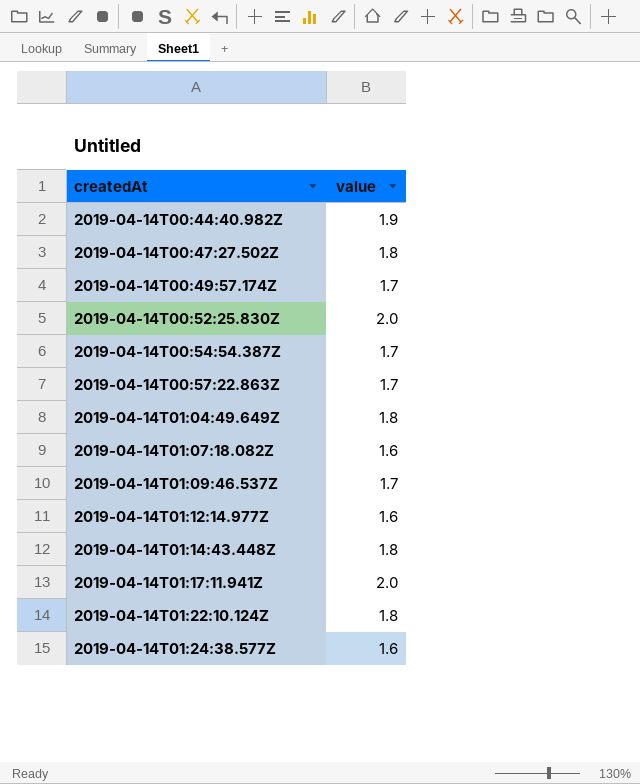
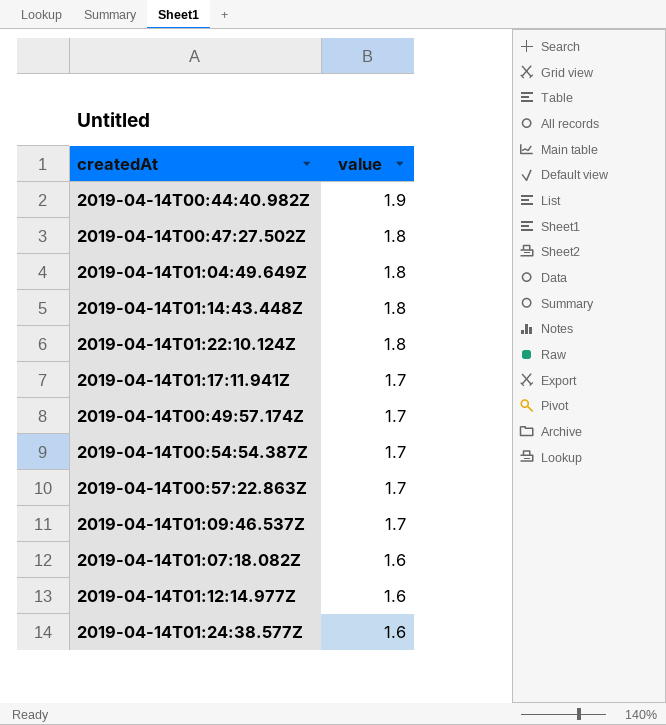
row order: createdAt ascending -> value descending
row 2019-04-14T00:52:25.830Z: 2.0 -> none
2019-04-14T01:17:11.941Z | value: 2.0 -> 1.7

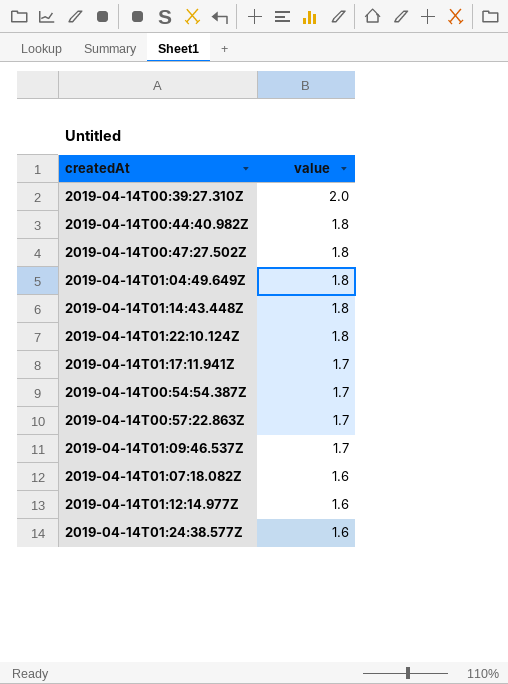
row 2019-04-14T00:49:57.174Z: 1.7 -> none
row 2019-04-14T00:39:27.310Z: none -> 2.0
2019-04-14T00:44:40.982Z | value: 1.9 -> 1.8

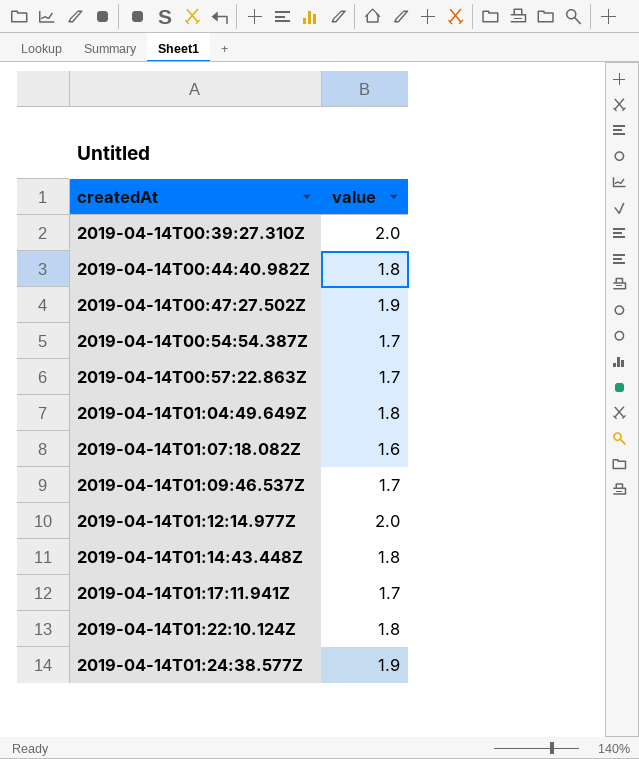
row order: value descending -> createdAt ascending
2019-04-14T00:47:27.502Z | value: 1.8 -> 1.9
2019-04-14T01:12:14.977Z | value: 1.6 -> 2.0
2019-04-14T01:24:38.577Z | value: 1.6 -> 1.9

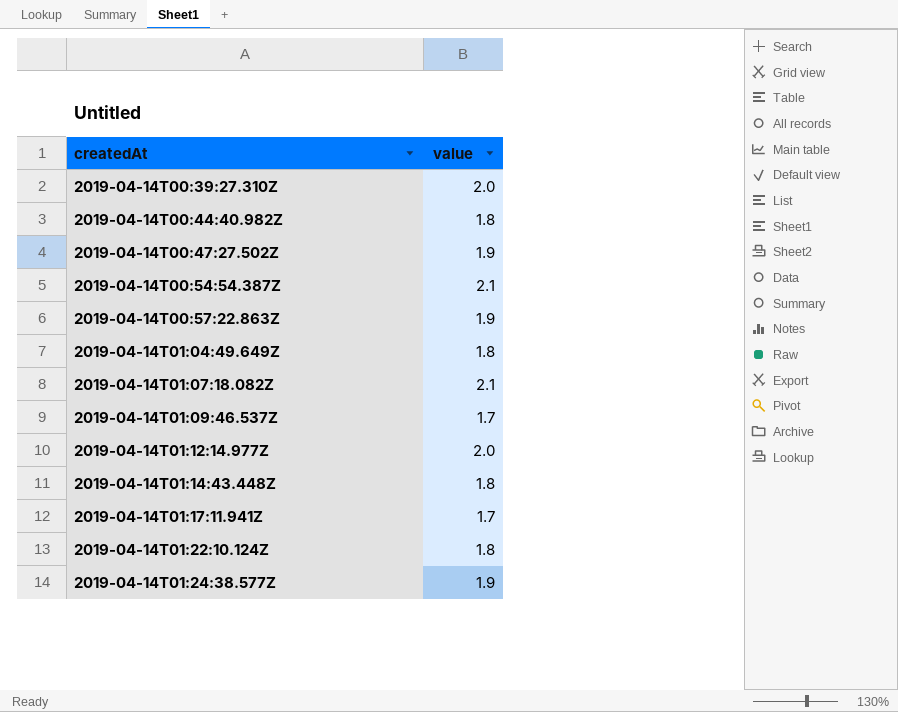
2019-04-14T00:54:54.387Z | value: 1.7 -> 2.1
2019-04-14T00:57:22.863Z | value: 1.7 -> 1.9
2019-04-14T01:07:18.082Z | value: 1.6 -> 2.1

